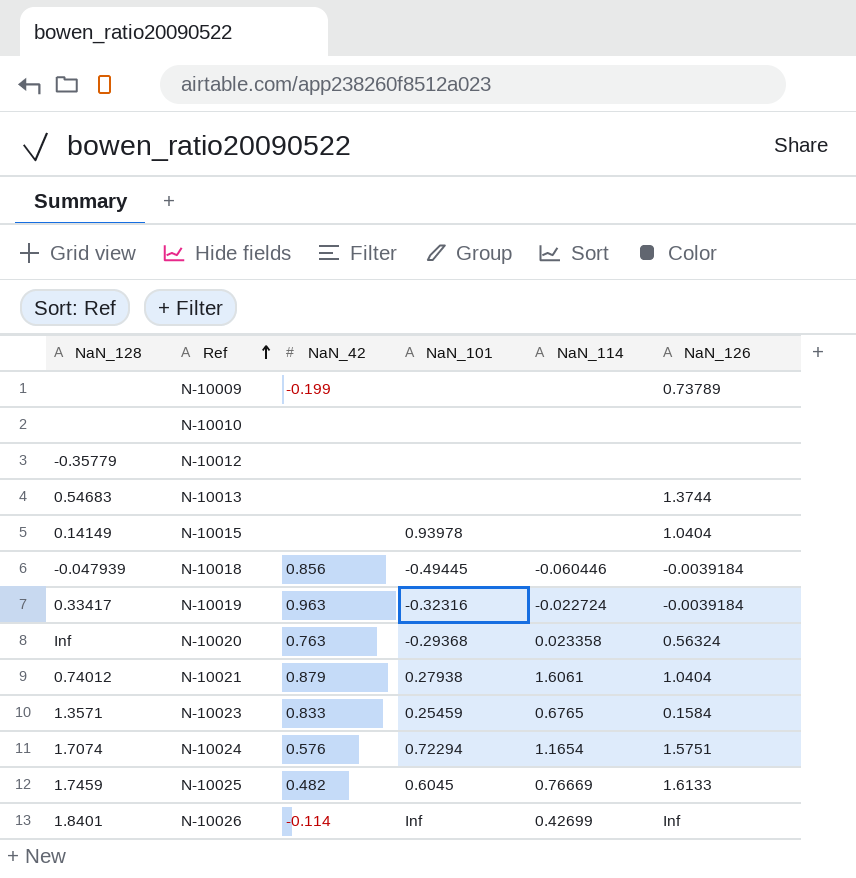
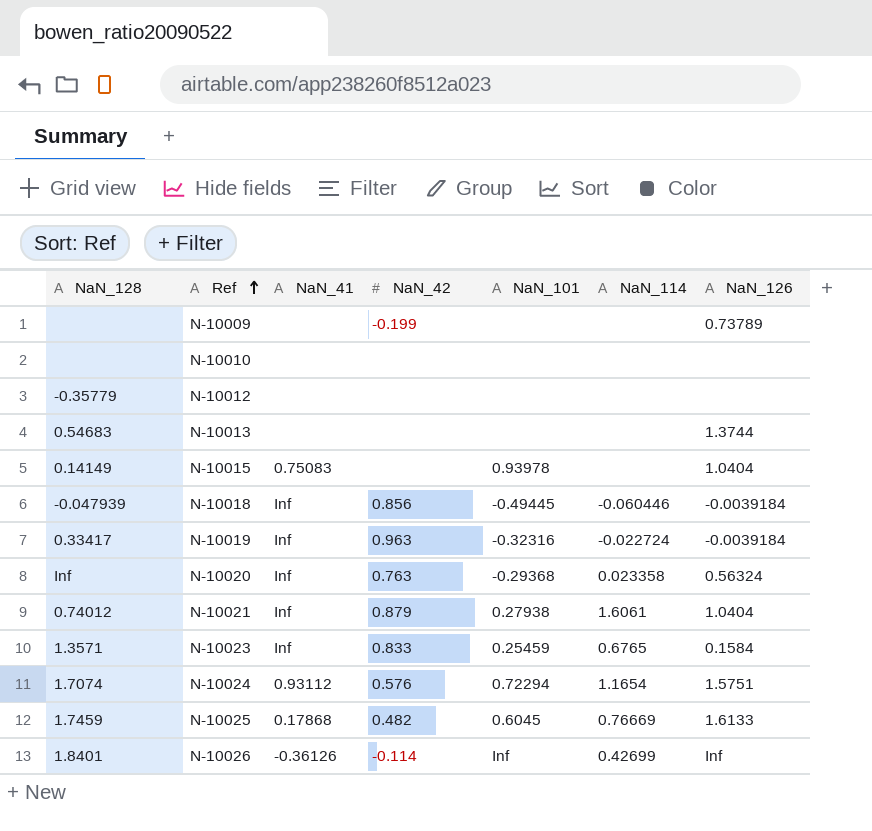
column NaN_41 | position: none -> 3

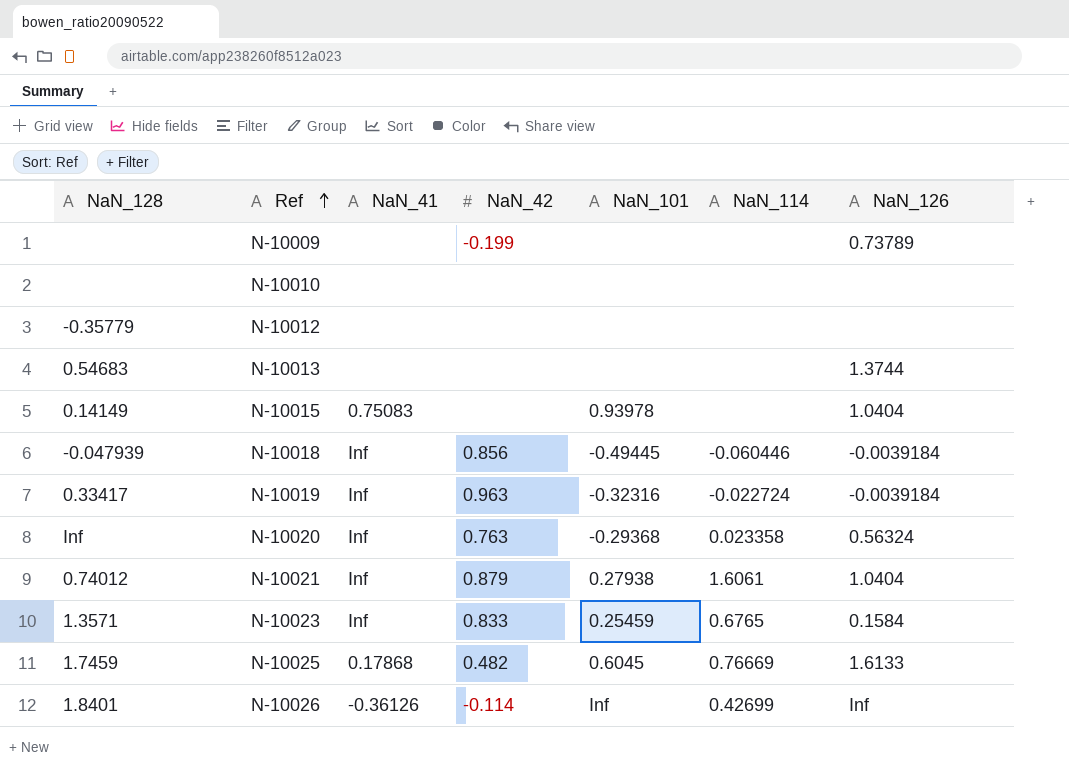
row N-10024: 1.7074 | 0.93112 | 0.576 | 0.72294 | 1.1654 | 1.5751 -> none

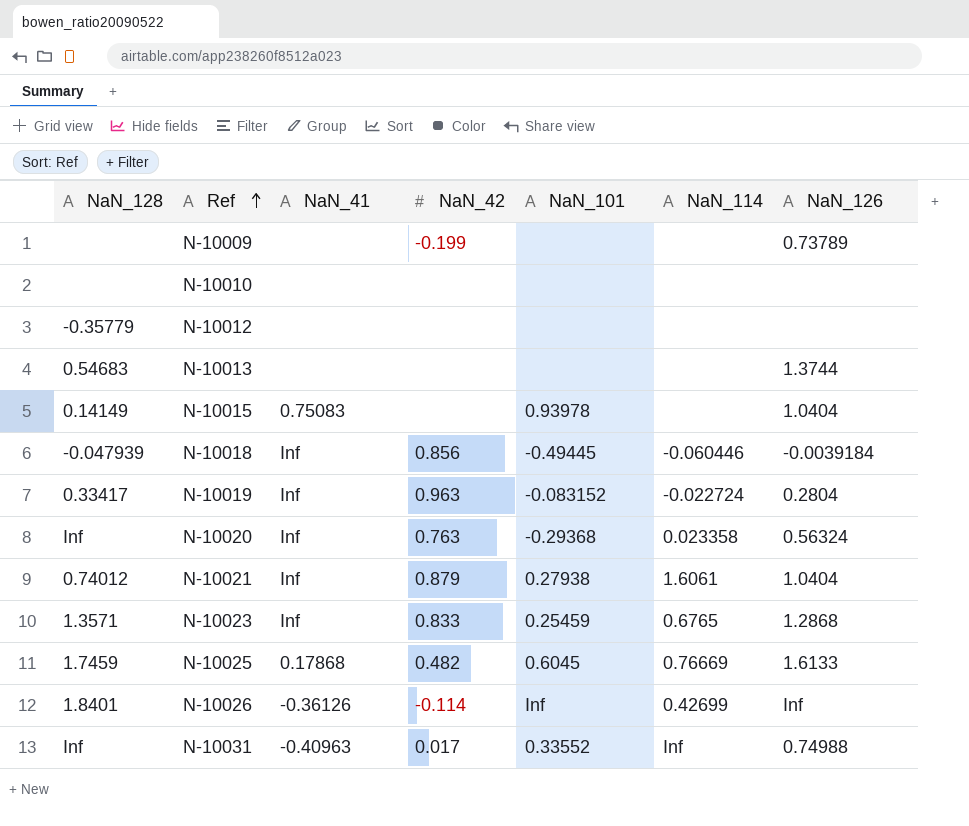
N-10019 | NaN_101: -0.32316 -> -0.083152
N-10019 | NaN_126: -0.0039184 -> 0.2804
N-10023 | NaN_126: 0.1584 -> 1.2868
row N-10031: none -> Inf | -0.40963 | 0.017 | 0.33552 | Inf | 0.74988

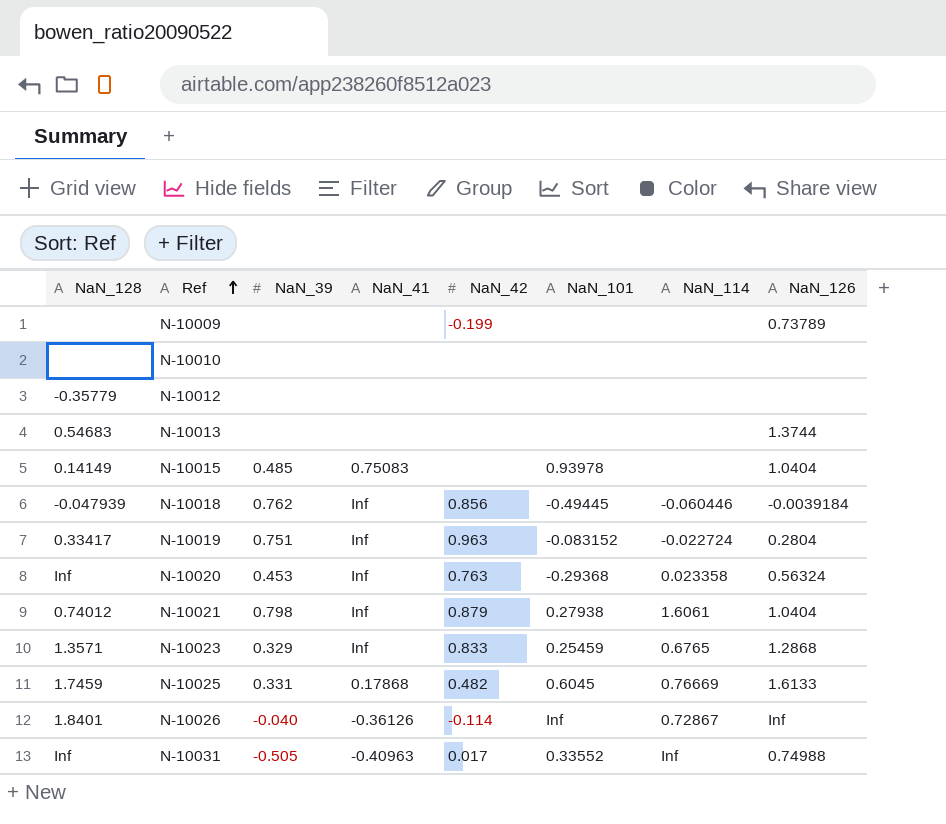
column NaN_39 | position: none -> 3
N-10026 | NaN_114: 0.42699 -> 0.72867

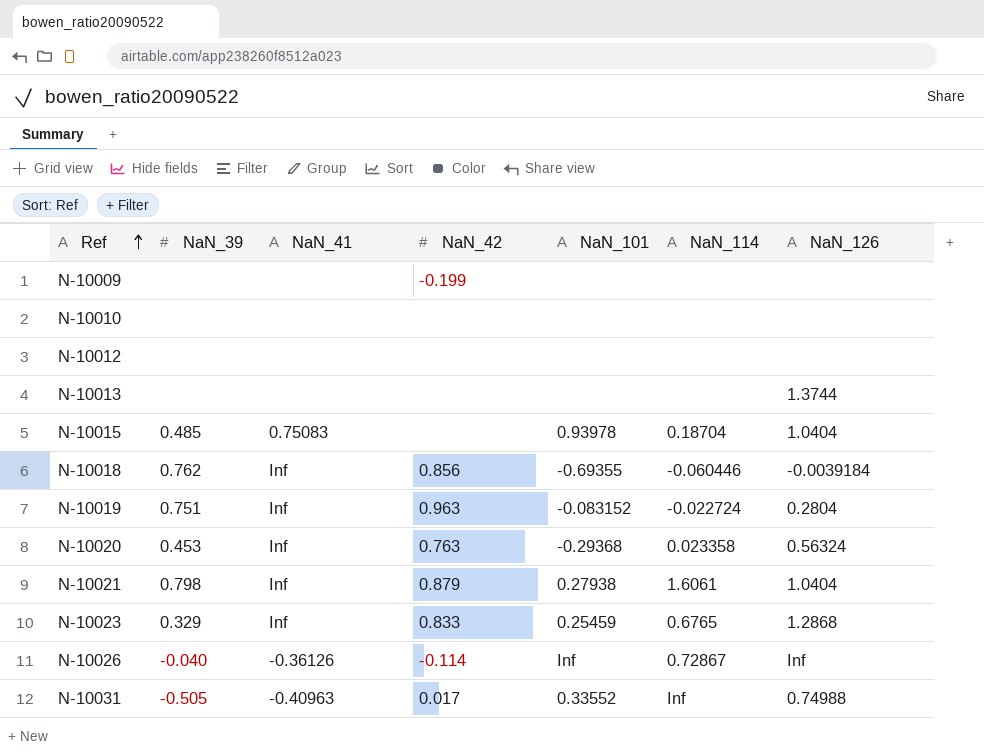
column NaN_128 | position: 1 -> none
row N-10025: 1.7459 | 0.331 | 0.17868 | 0.482 | 0.6045 | 0.76669 | 1.6133 -> none
N-10009 | NaN_126: 0.73789 -> none
N-10015 | NaN_114: none -> 0.18704
N-10018 | NaN_101: -0.49445 -> -0.69355

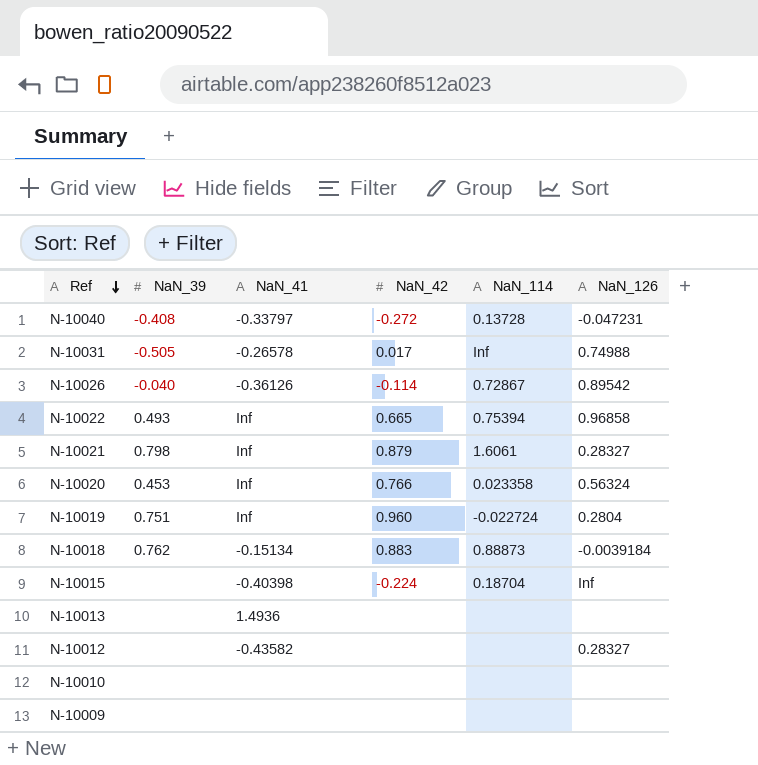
row order: Ref ascending -> Ref descending
column NaN_101 | position: 5 -> none
row N-10023: 0.329 | Inf | 0.833 | 0.25459 | 0.6765 | 1.2868 -> none
row N-10040: none -> -0.408 | -0.33797 | -0.272 | 0.13728 | -0.047231
N-10031 | NaN_41: -0.40963 -> -0.26578
N-10026 | NaN_126: Inf -> 0.89542
row N-10022: none -> 0.493 | Inf | 0.665 | 0.75394 | 0.96858
N-10021 | NaN_126: 1.0404 -> 0.28327
N-10020 | NaN_42: 0.763 -> 0.766
N-10019 | NaN_42: 0.963 -> 0.960
N-10018 | NaN_41: Inf -> -0.15134
N-10018 | NaN_42: 0.856 -> 0.883
N-10018 | NaN_114: -0.060446 -> 0.88873
N-10015 | NaN_39: 0.485 -> none
N-10015 | NaN_41: 0.75083 -> -0.40398
N-10015 | NaN_42: none -> -0.224
N-10015 | NaN_126: 1.0404 -> Inf
N-10013 | NaN_41: none -> 1.4936
N-10013 | NaN_126: 1.3744 -> none
N-10012 | NaN_41: none -> -0.43582
N-10012 | NaN_126: none -> 0.28327
N-10009 | NaN_42: -0.199 -> none

